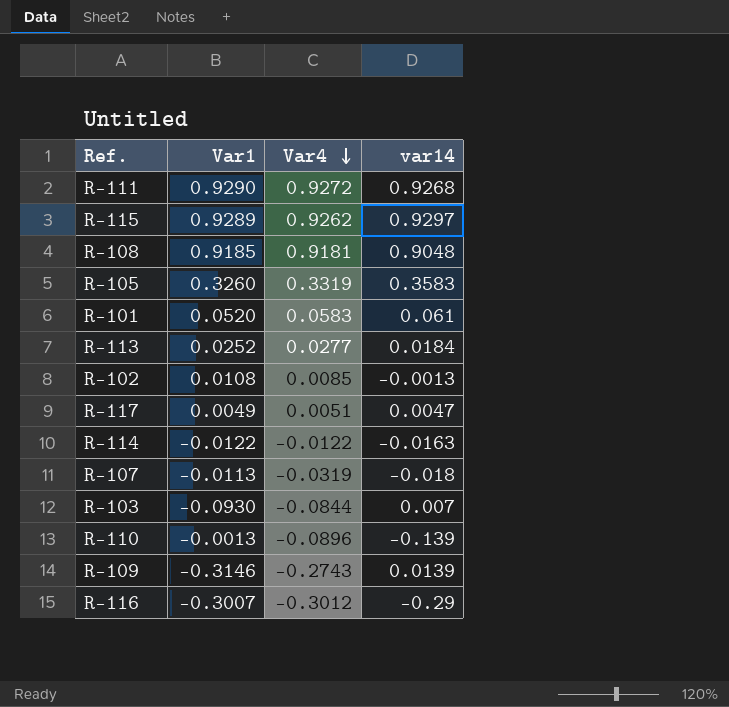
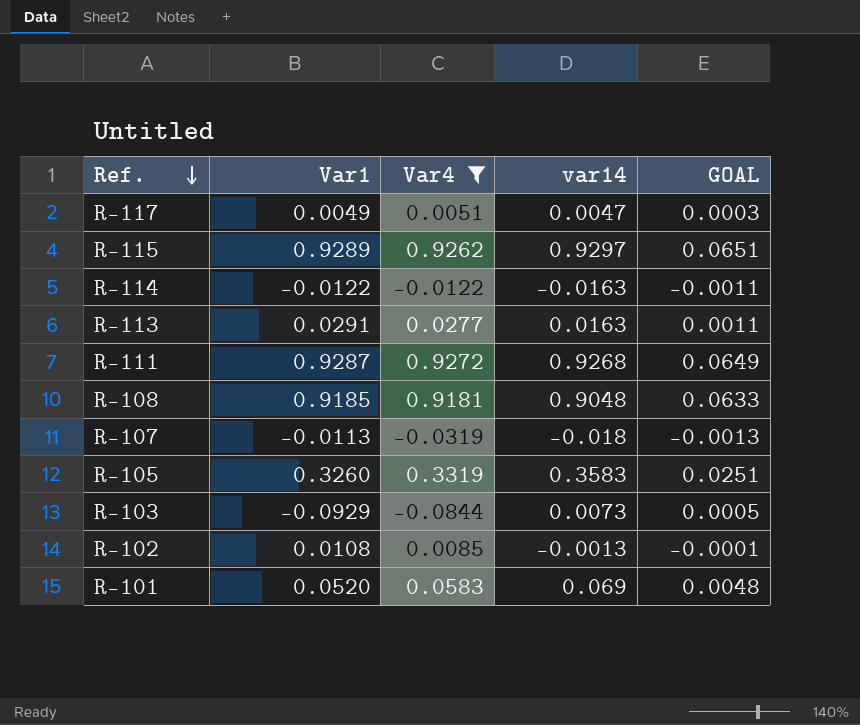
filter: none -> Var4 >= -0.0844
row order: Var4 descending -> Ref. descending
column GOAL | formula: none -> [var14] * 0.07
R-113 | Var1: 0.0252 -> 0.0291
R-113 | var14: 0.0184 -> 0.0163
R-111 | Var1: 0.9290 -> 0.9287
R-103 | Var1: -0.0930 -> -0.0929
R-103 | var14: 0.007 -> 0.0073
R-101 | var14: 0.061 -> 0.069

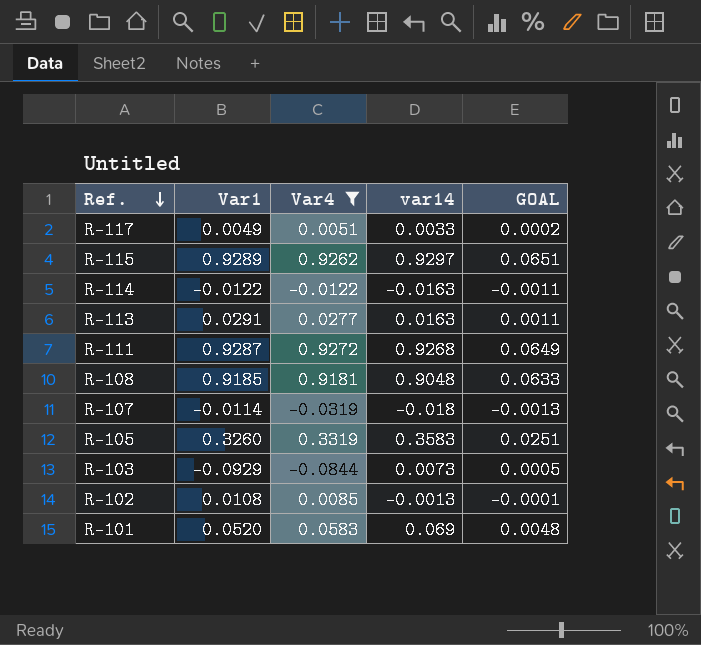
R-117 | var14: 0.0047 -> 0.0033
R-117 | GOAL: 0.0003 -> 0.0002
R-107 | Var1: -0.0113 -> -0.0114

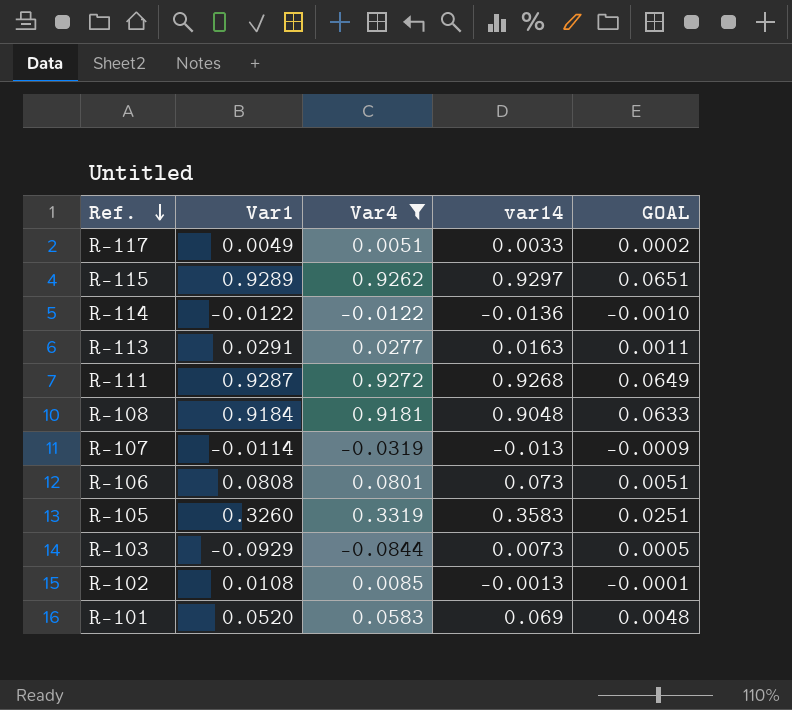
R-114 | var14: -0.0163 -> -0.0136
R-114 | GOAL: -0.0011 -> -0.0010
R-108 | Var1: 0.9185 -> 0.9184
R-107 | var14: -0.018 -> -0.013
R-107 | GOAL: -0.0013 -> -0.0009
row R-106: none -> 0.0808 | 0.0801 | 0.073 | 0.0051

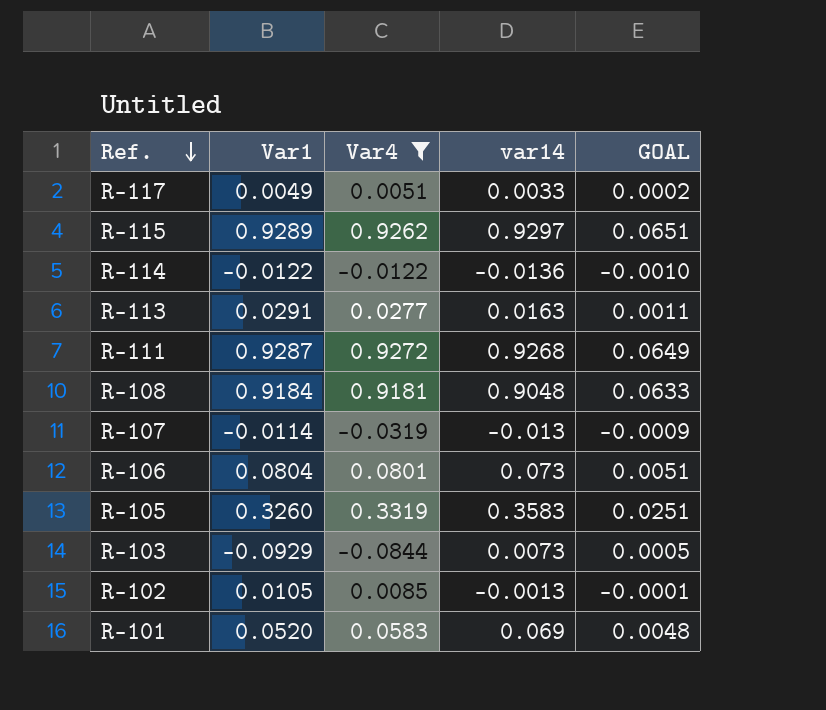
R-106 | Var1: 0.0808 -> 0.0804
R-102 | Var1: 0.0108 -> 0.0105

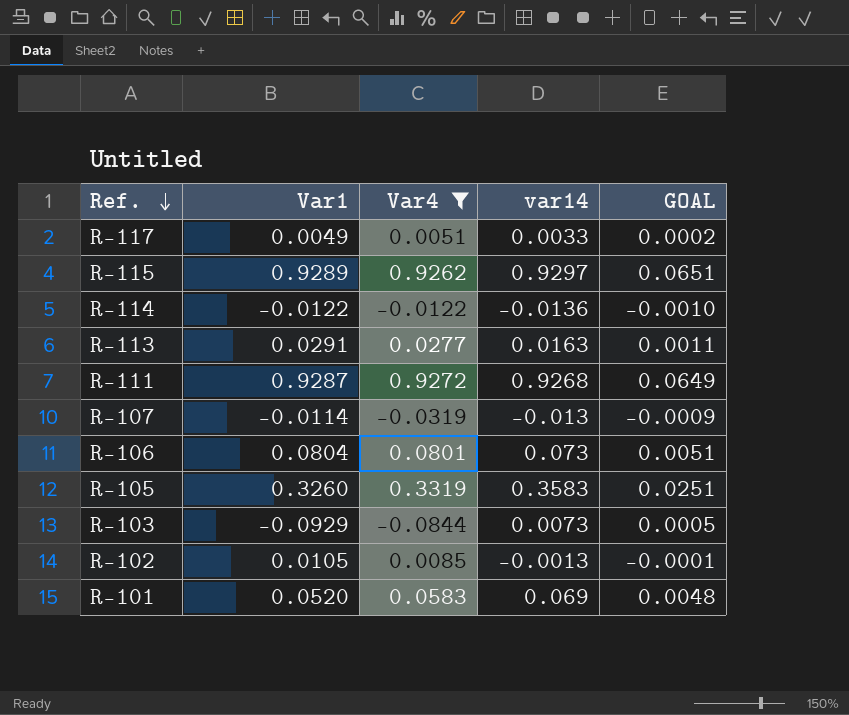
row R-108: 0.9184 | 0.9181 | 0.9048 | 0.0633 -> none

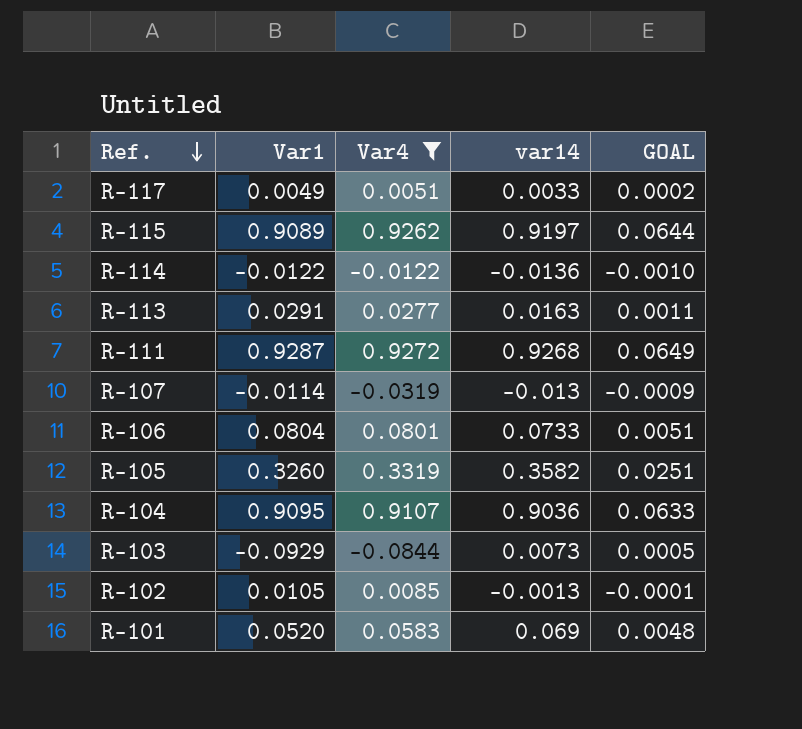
R-115 | Var1: 0.9289 -> 0.9089
R-115 | var14: 0.9297 -> 0.9197
R-115 | GOAL: 0.0651 -> 0.0644
R-106 | var14: 0.073 -> 0.0733
R-105 | var14: 0.3583 -> 0.3582
row R-104: none -> 0.9095 | 0.9107 | 0.9036 | 0.0633

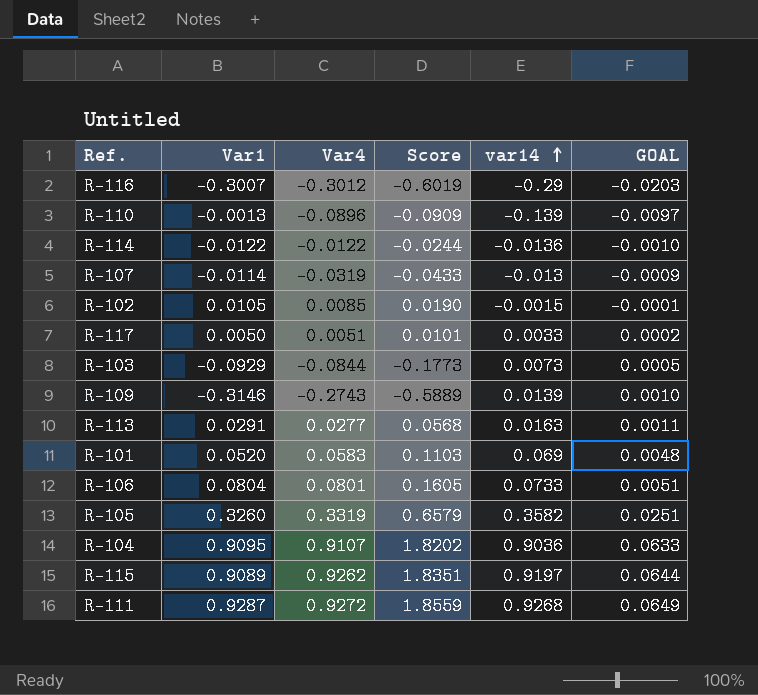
filter: Var4 >= -0.0844 -> none
row order: Ref. descending -> var14 ascending
column Score | formula: none -> [Var1] + [Var4]
R-102 | var14: -0.0013 -> -0.0015
R-117 | Var1: 0.0049 -> 0.0050

